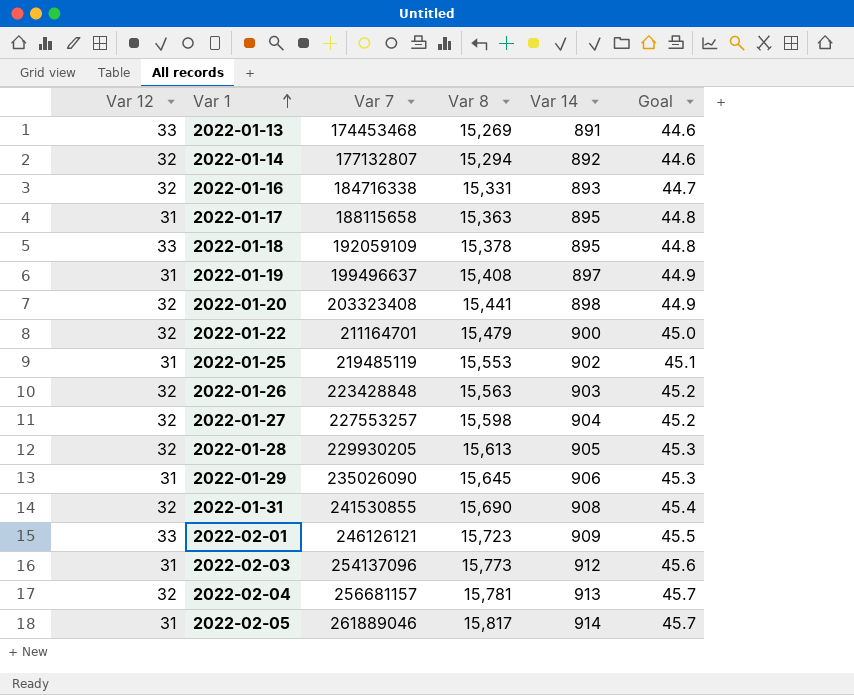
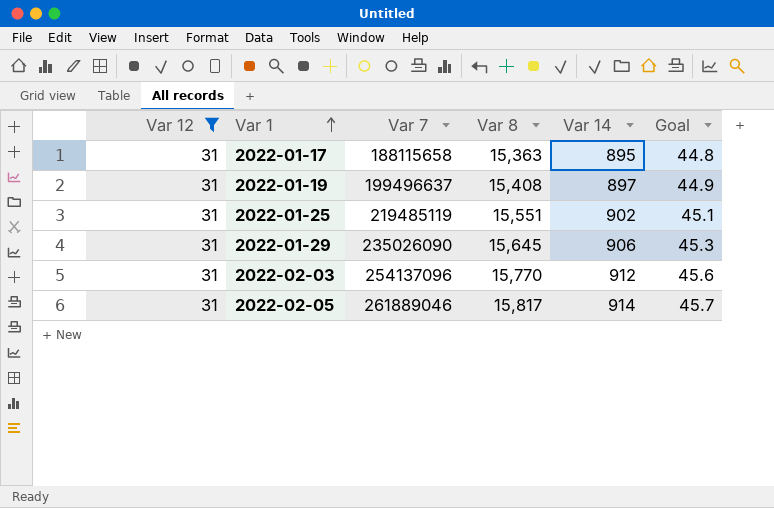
filter: none -> Var 12 = 31
2022-01-25 | Var 8: 15,553 -> 15,551
2022-02-03 | Var 8: 15,773 -> 15,770

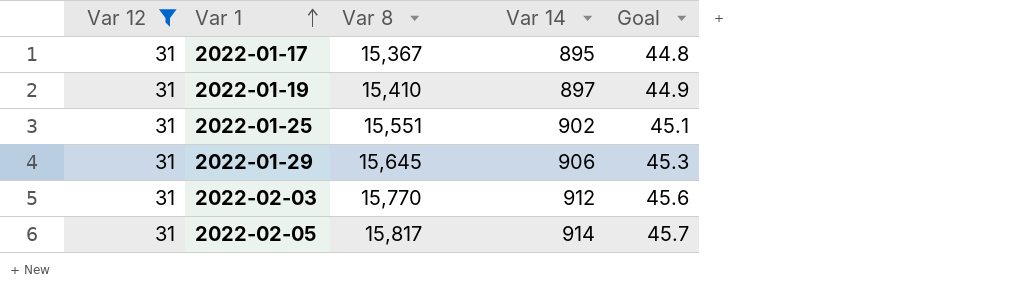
column Var 7 | position: 3 -> none
2022-01-17 | Var 8: 15,363 -> 15,367
2022-01-19 | Var 8: 15,408 -> 15,410

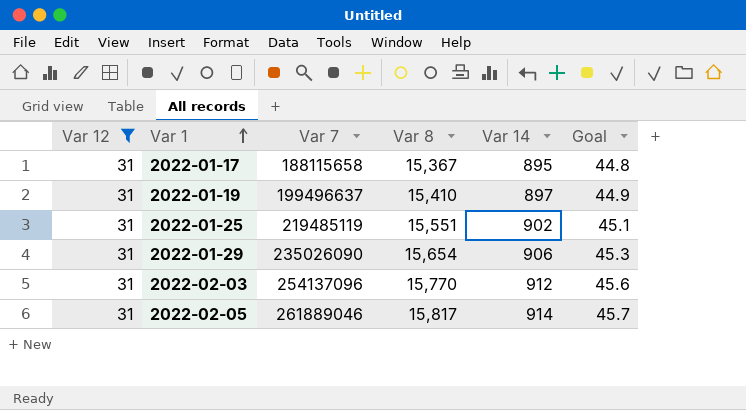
column Var 7 | position: none -> 3
2022-01-29 | Var 8: 15,645 -> 15,654

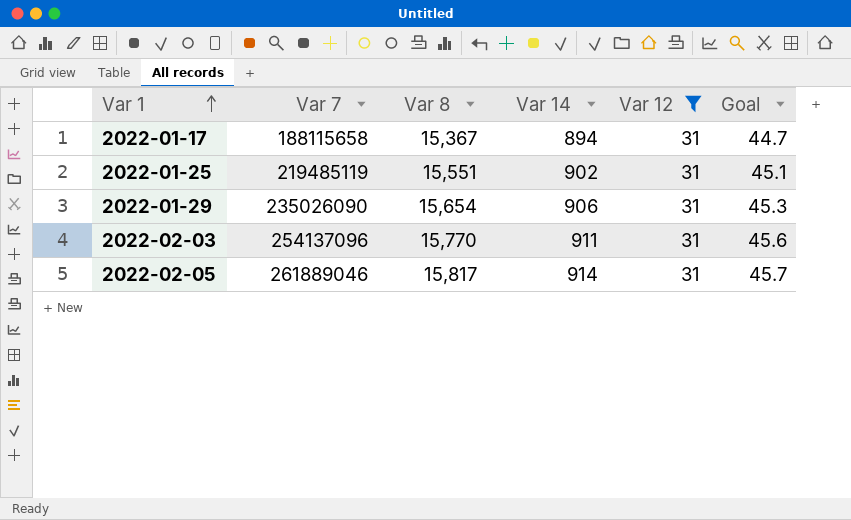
column Var 12 | position: 1 -> 5
row 2022-01-19: 31 | 199496637 | 15,410 | 897 | 44.9 -> none
2022-01-17 | Var 14: 895 -> 894
2022-01-17 | Goal: 44.8 -> 44.7
2022-02-03 | Var 14: 912 -> 911

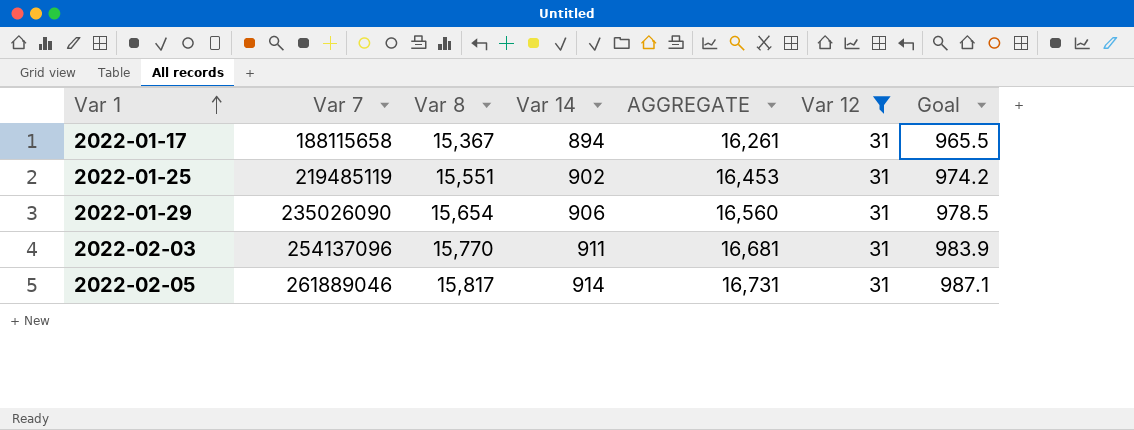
column AGGREGATE | formula: none -> [Var 8] + [Var 14]
column Goal | formula: [Var 14] * 0.05 -> [Var 14] * 1.08

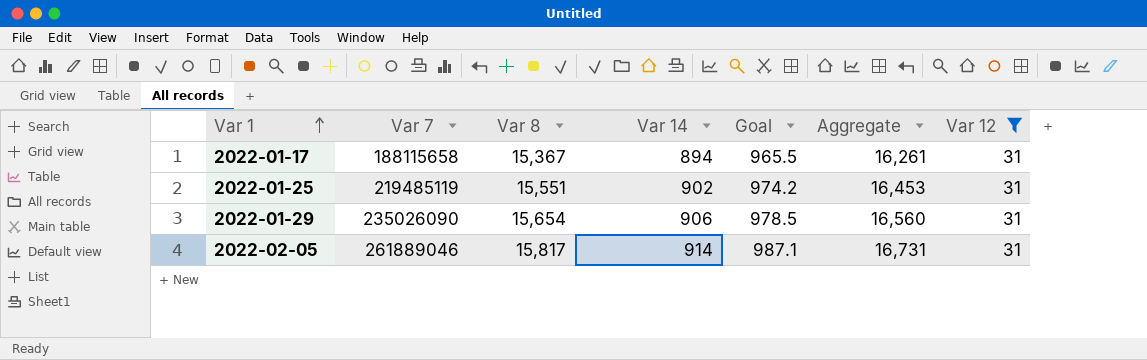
column Goal | position: 7 -> 5
column name: AGGREGATE -> Aggregate
row 2022-02-03: 254137096 | 15,770 | 911 | 16,681 | 31 | 983.9 -> none

